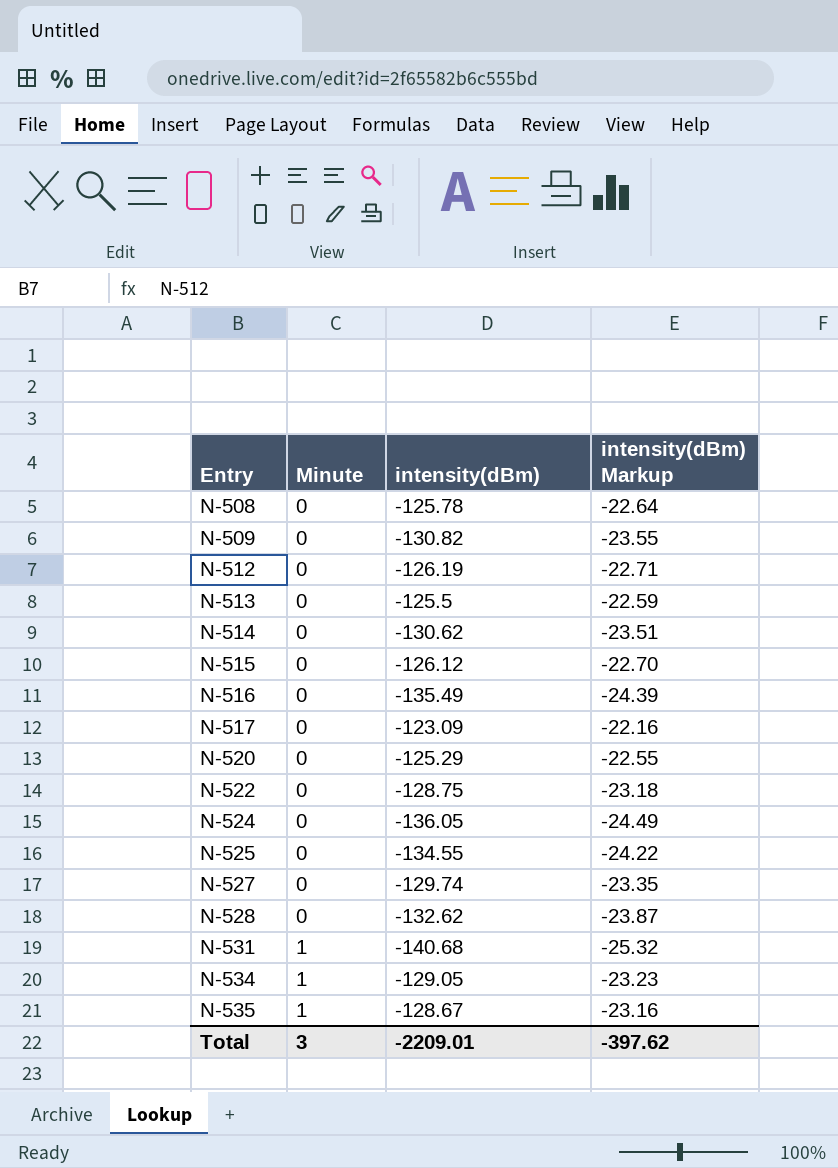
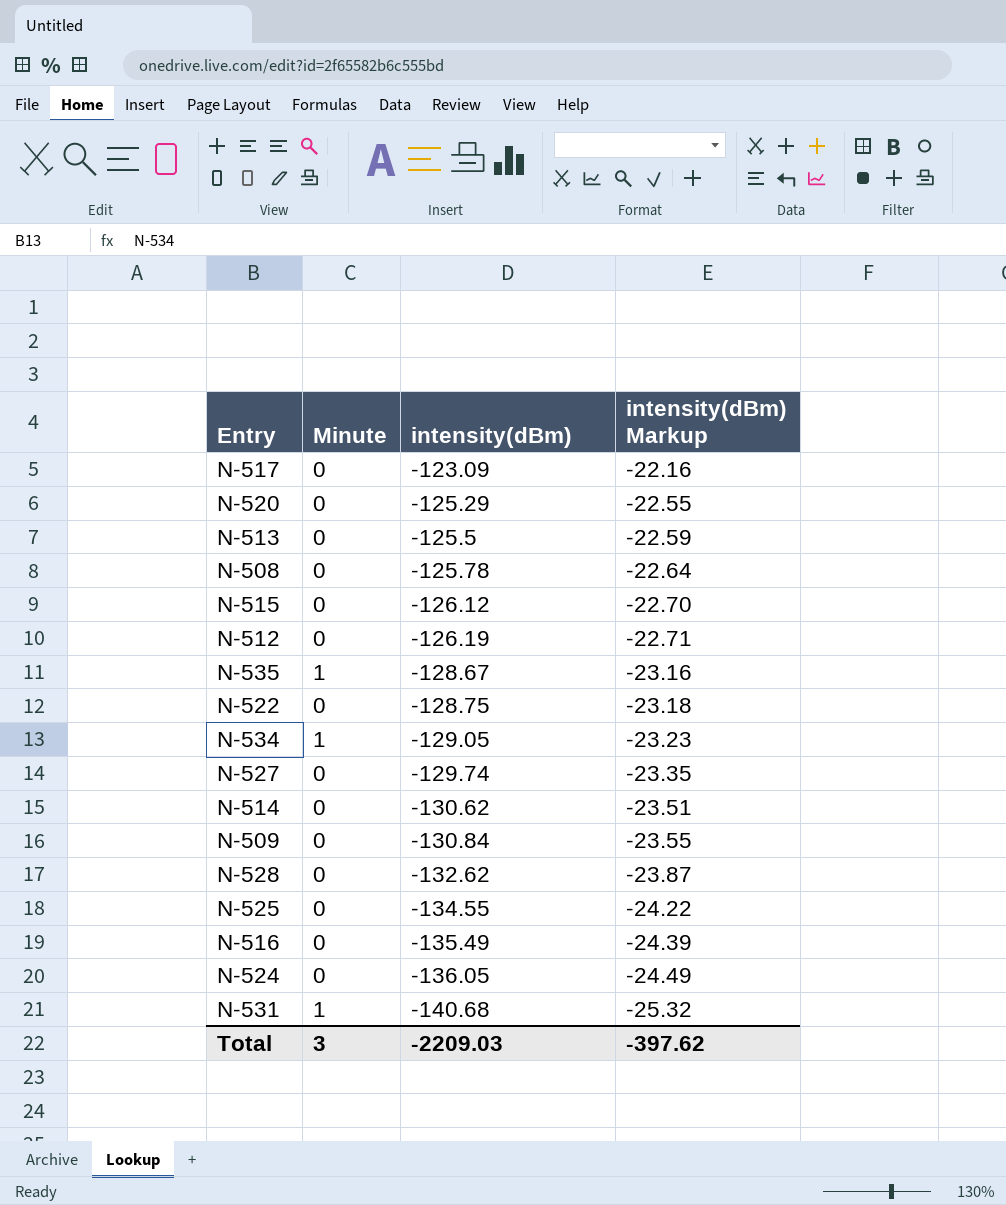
row order: Entry ascending -> intensity(dBm) descending
N-509 | intensity(dBm): -130.82 -> -130.84
Total | intensity(dBm): -2209.01 -> -2209.03

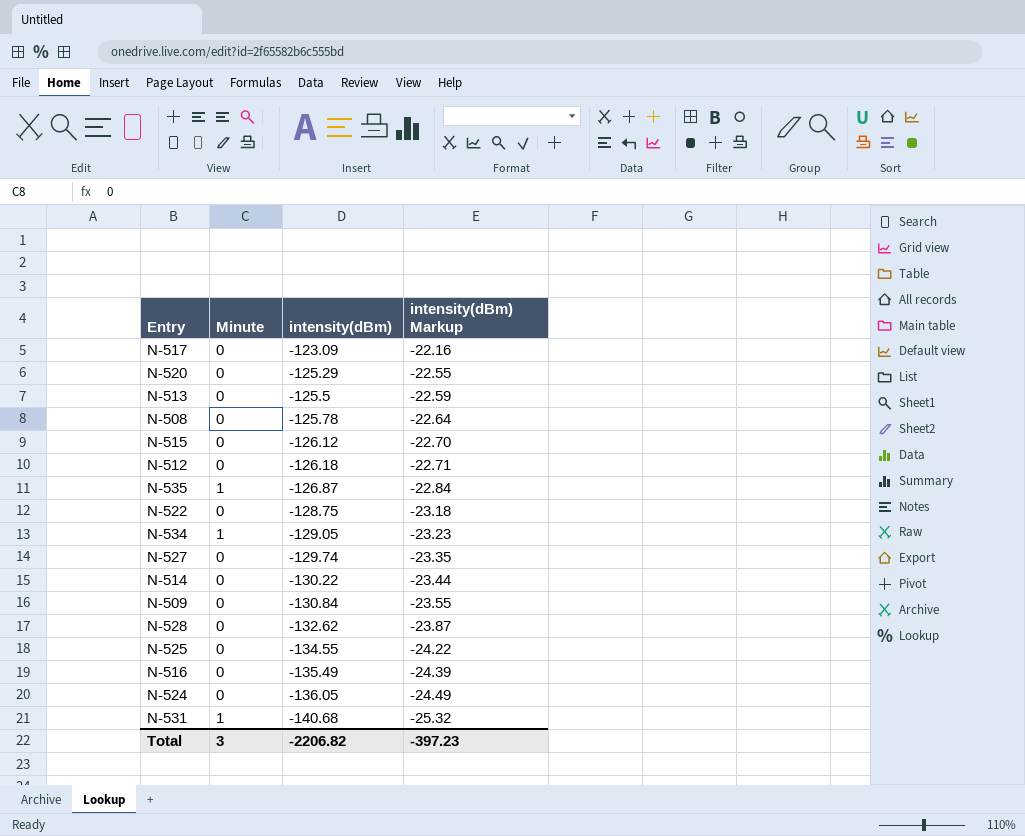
N-512 | intensity(dBm): -126.19 -> -126.18
N-535 | intensity(dBm): -128.67 -> -126.87
N-535 | intensity(dBm) Markup: -23.16 -> -22.84
N-514 | intensity(dBm): -130.62 -> -130.22
N-514 | intensity(dBm) Markup: -23.51 -> -23.44
Total | intensity(dBm): -2209.03 -> -2206.82
Total | intensity(dBm) Markup: -397.62 -> -397.23

